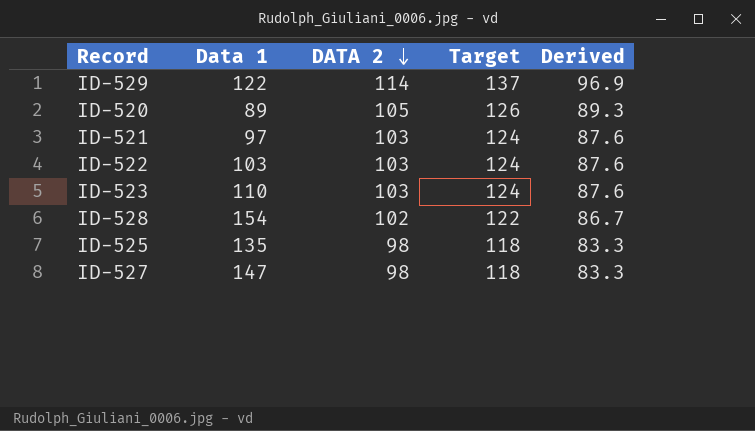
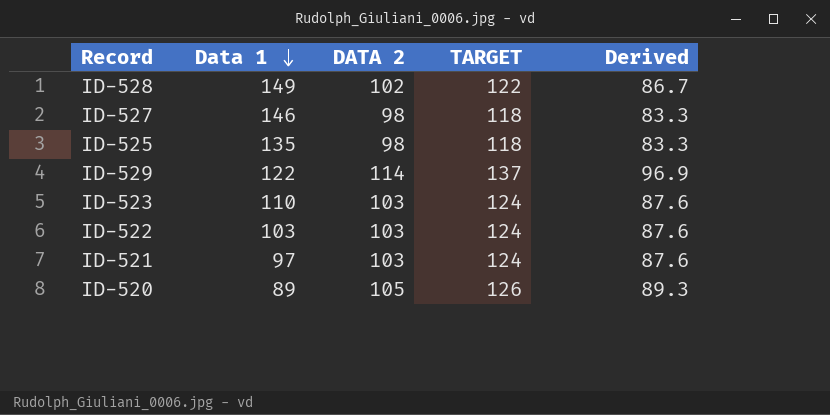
row order: DATA 2 descending -> Data 1 descending
column name: Target -> TARGET
ID-528 | Data 1: 154 -> 149
ID-527 | Data 1: 147 -> 146

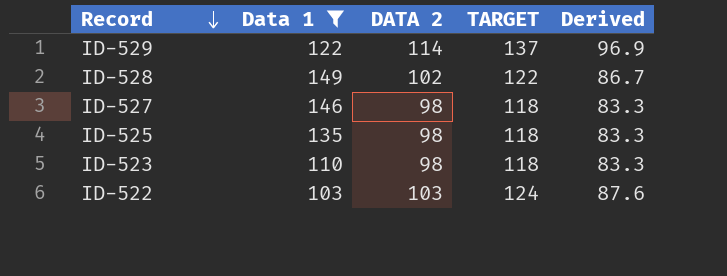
filter: none -> Data 1 >= 103
row order: Data 1 descending -> Record descending
ID-523 | DATA 2: 103 -> 98
ID-523 | TARGET: 124 -> 118
ID-523 | Derived: 87.6 -> 83.3

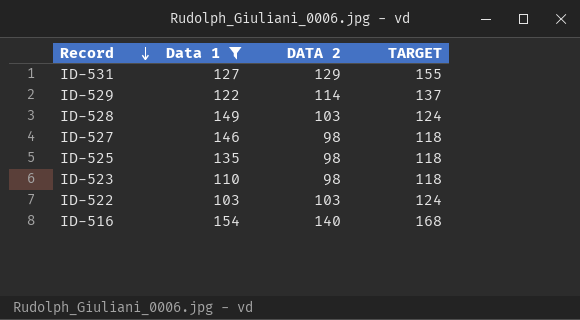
column Derived | formula: [DATA 2] * 0.85 -> none
row ID-531: none -> 127 | 129 | 155
ID-528 | DATA 2: 102 -> 103
ID-528 | TARGET: 122 -> 124
row ID-516: none -> 154 | 140 | 168

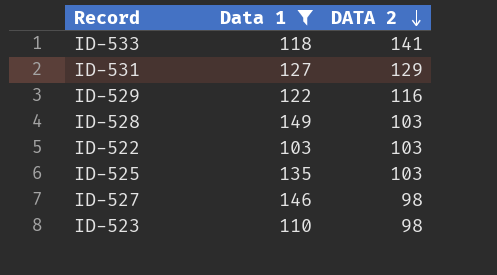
row order: Record descending -> DATA 2 descending
column TARGET | formula: [DATA 2] * 1.2 -> none
row ID-516: 154 | 140 | 168 -> none
row ID-533: none -> 118 | 141
ID-529 | DATA 2: 114 -> 116
ID-525 | DATA 2: 98 -> 103

